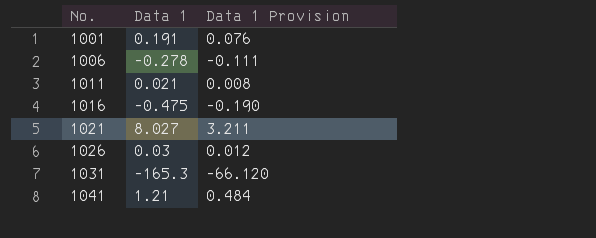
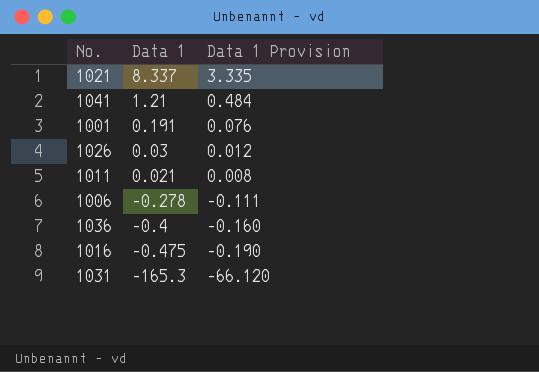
row order: No. ascending -> Data 1 descending
1021 | Data 1: 8.027 -> 8.337
1021 | Data 1 Provision: 3.211 -> 3.335
row 1036: none -> -0.4 | -0.160

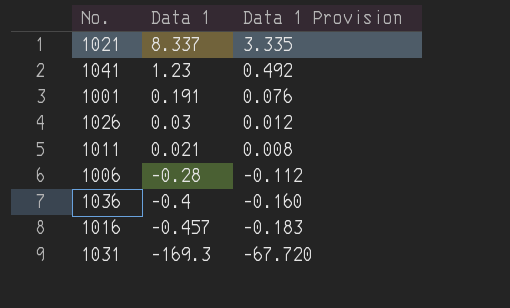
1041 | Data 1: 1.21 -> 1.23
1041 | Data 1 Provision: 0.484 -> 0.492
1006 | Data 1: -0.278 -> -0.28
1006 | Data 1 Provision: -0.111 -> -0.112
1016 | Data 1: -0.475 -> -0.457
1016 | Data 1 Provision: -0.190 -> -0.183
1031 | Data 1: -165.3 -> -169.3
1031 | Data 1 Provision: -66.120 -> -67.720

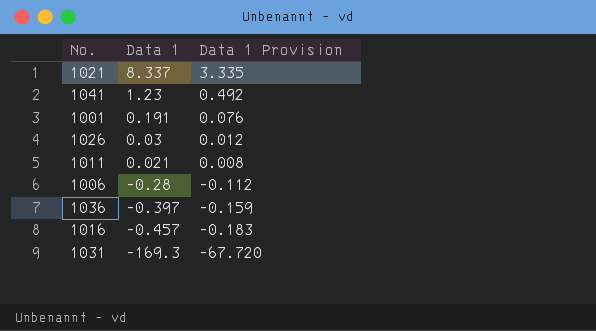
1036 | Data 1: -0.4 -> -0.397
1036 | Data 1 Provision: -0.160 -> -0.159

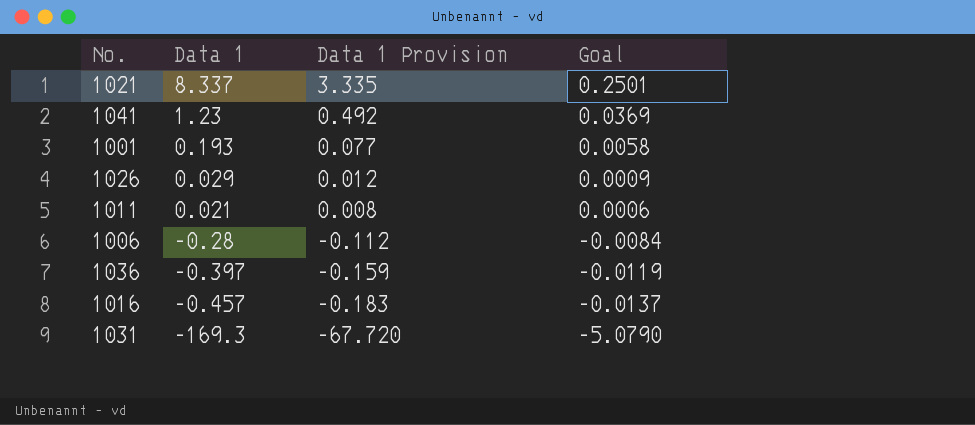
column Goal | formula: none -> [Data 1] * 0.03
1001 | Data 1: 0.191 -> 0.193
1001 | Data 1 Provision: 0.076 -> 0.077
1026 | Data 1: 0.03 -> 0.029

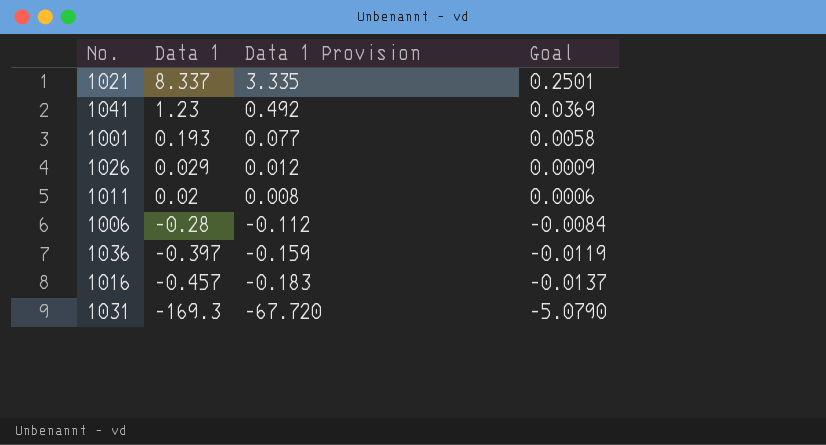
1011 | Data 1: 0.021 -> 0.02

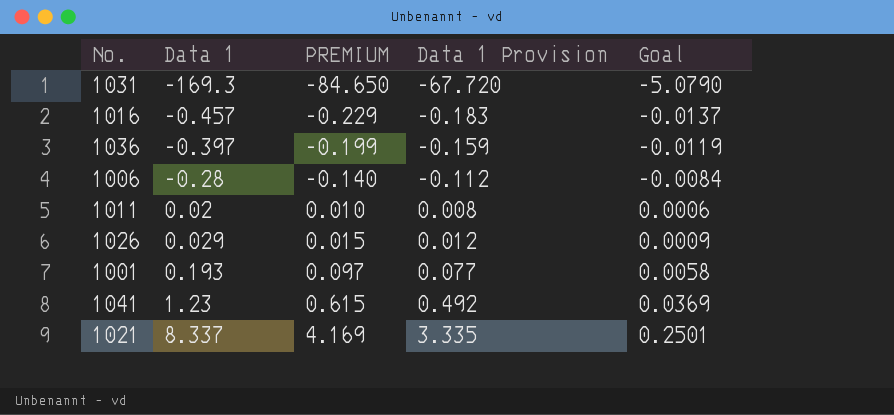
row order: Data 1 descending -> Data 1 ascending
column PREMIUM | formula: none -> [Data 1] * 0.5

